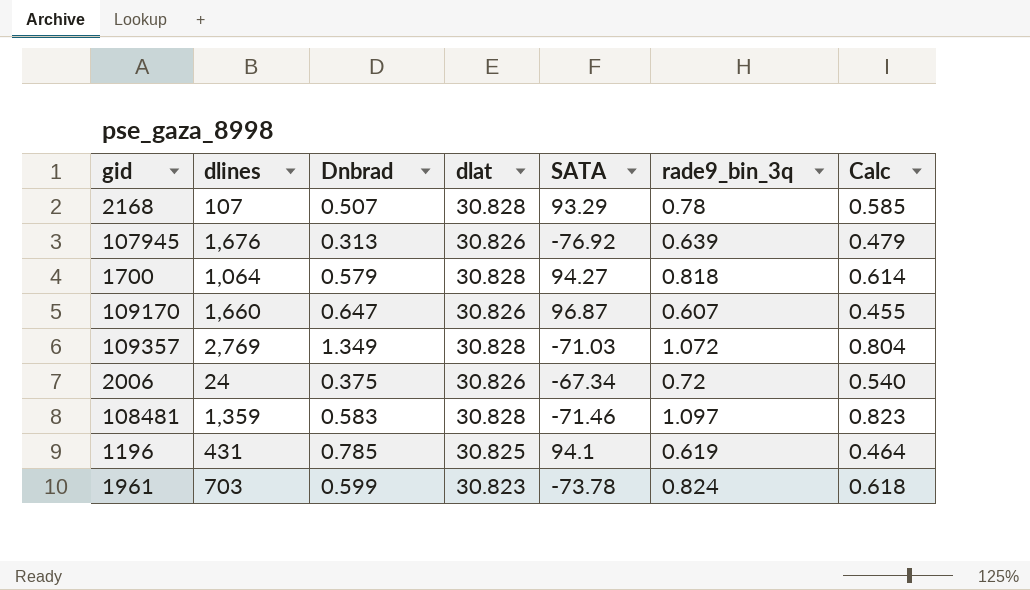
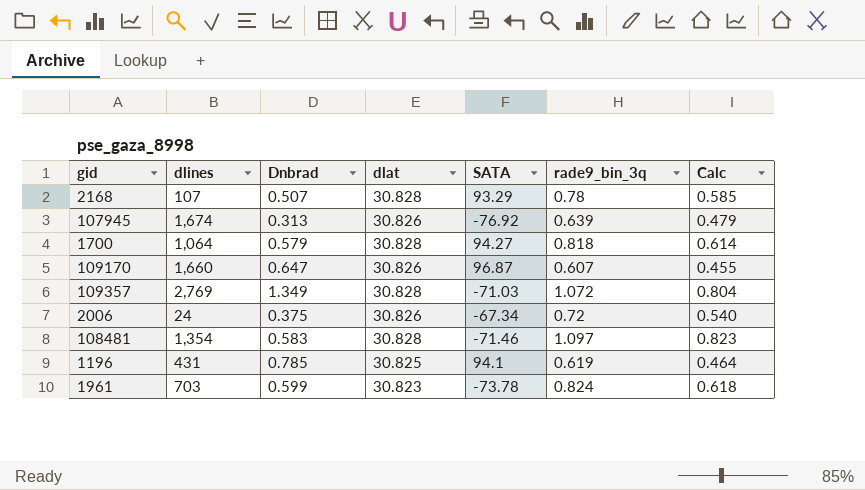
107945 | dlines: 1,676 -> 1,674
108481 | dlines: 1,359 -> 1,354

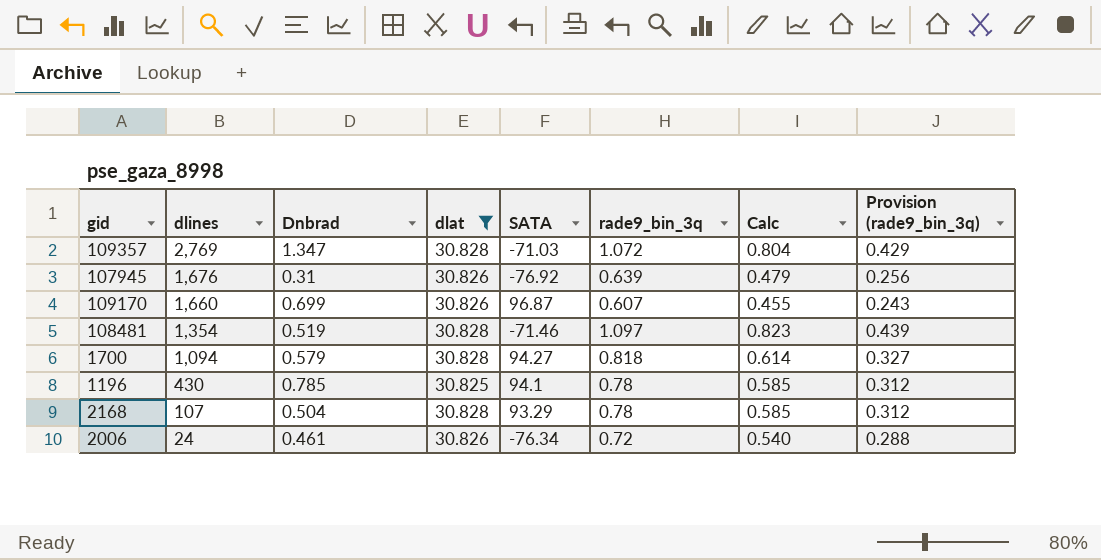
filter: none -> dlat != 30.823
row order: none -> dlines descending
column Provision (rade9_bin_3q) | formula: none -> [rade9_bin_3q] * 0.4
109357 | Dnbrad: 1.349 -> 1.347
107945 | dlines: 1,674 -> 1,676
107945 | Dnbrad: 0.313 -> 0.31
109170 | Dnbrad: 0.647 -> 0.699
108481 | Dnbrad: 0.583 -> 0.519
1700 | dlines: 1,064 -> 1,094
1196 | dlines: 431 -> 430
1196 | rade9_bin_3q: 0.619 -> 0.78
1196 | Calc: 0.464 -> 0.585
2168 | Dnbrad: 0.507 -> 0.504
2006 | Dnbrad: 0.375 -> 0.461
2006 | SATA: -67.34 -> -76.34

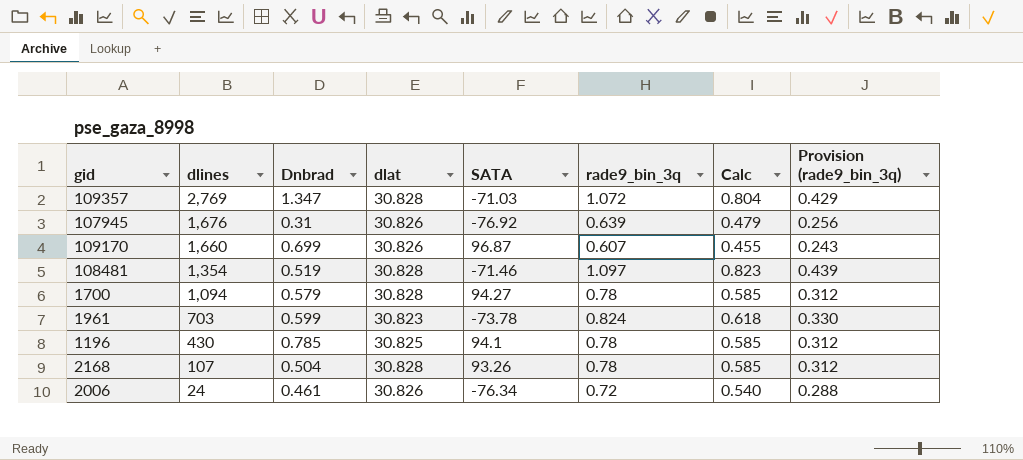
filter: dlat != 30.823 -> none
1700 | rade9_bin_3q: 0.818 -> 0.78
1700 | Calc: 0.614 -> 0.585
1700 | Provision (rade9_bin_3q): 0.327 -> 0.312
2168 | SATA: 93.29 -> 93.26

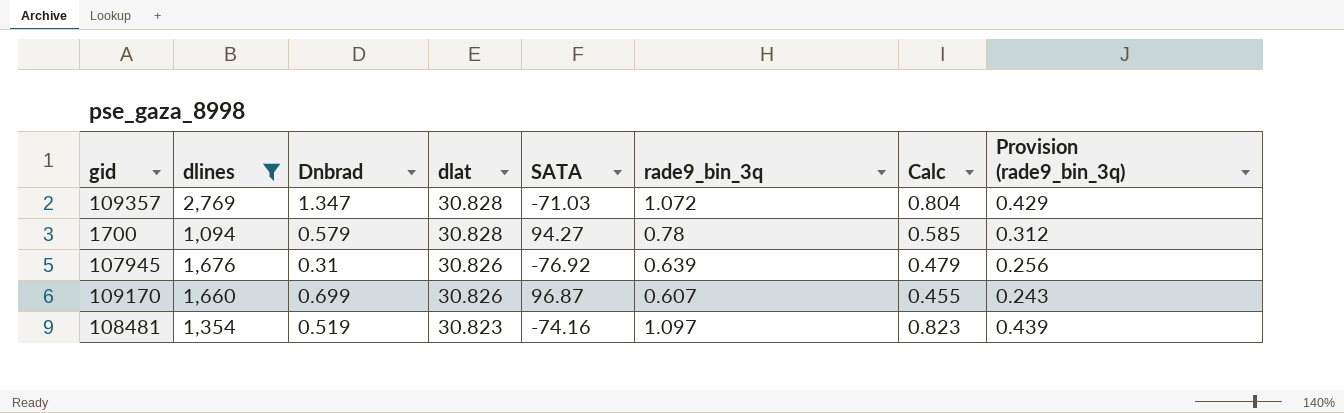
filter: none -> dlines >= 1,094
row order: dlines descending -> dlat descending
108481 | dlat: 30.828 -> 30.823
108481 | SATA: -71.46 -> -74.16

